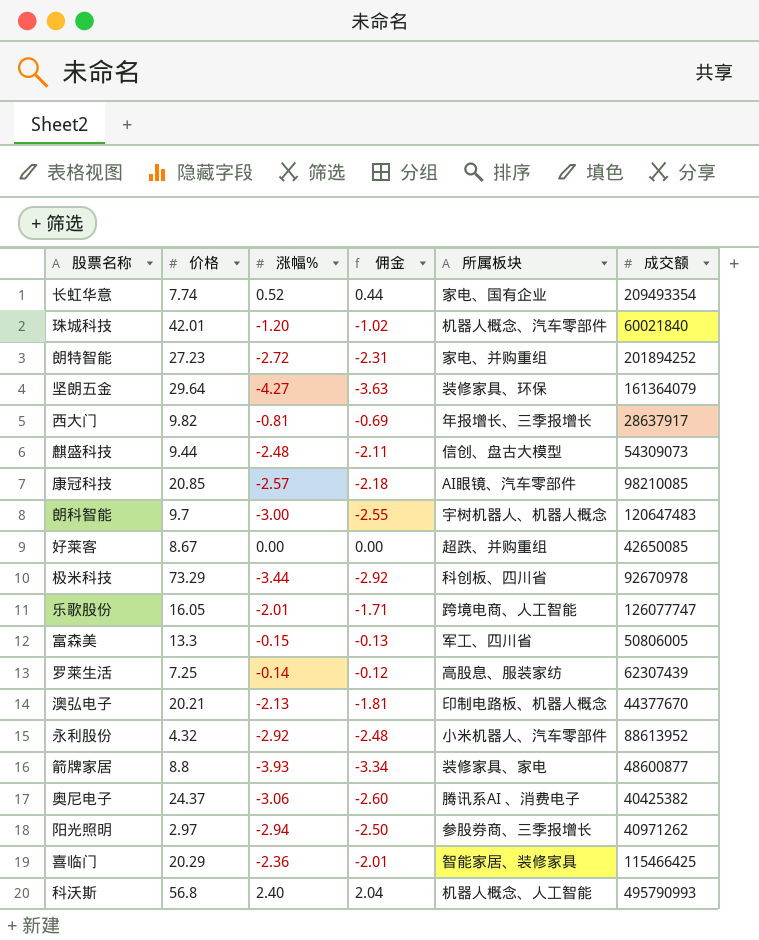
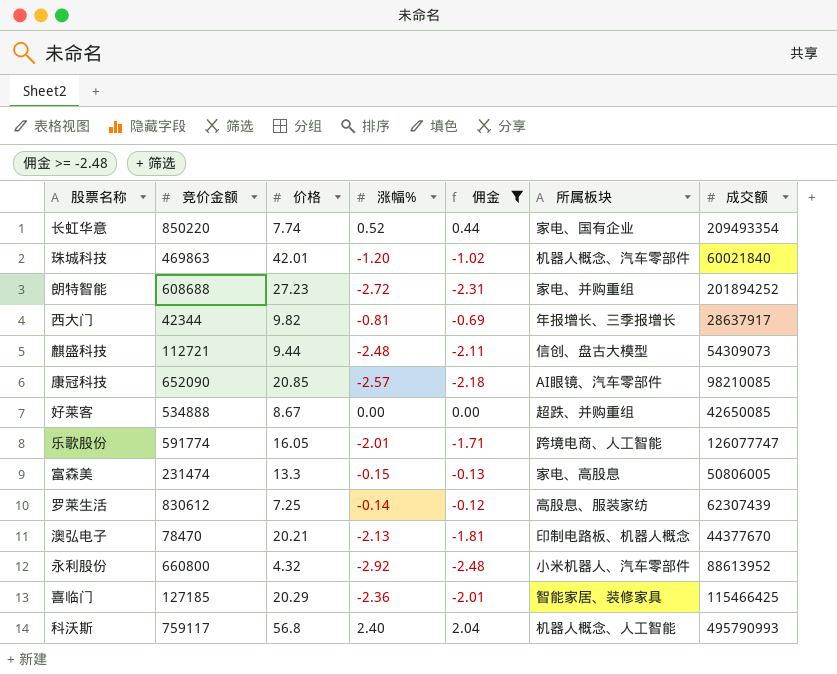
filter: none -> 佣金 >= -2.48
column 竞价金额 | position: none -> 2
富森美 | 所属板块: 军工、四川省 -> 家电、高股息

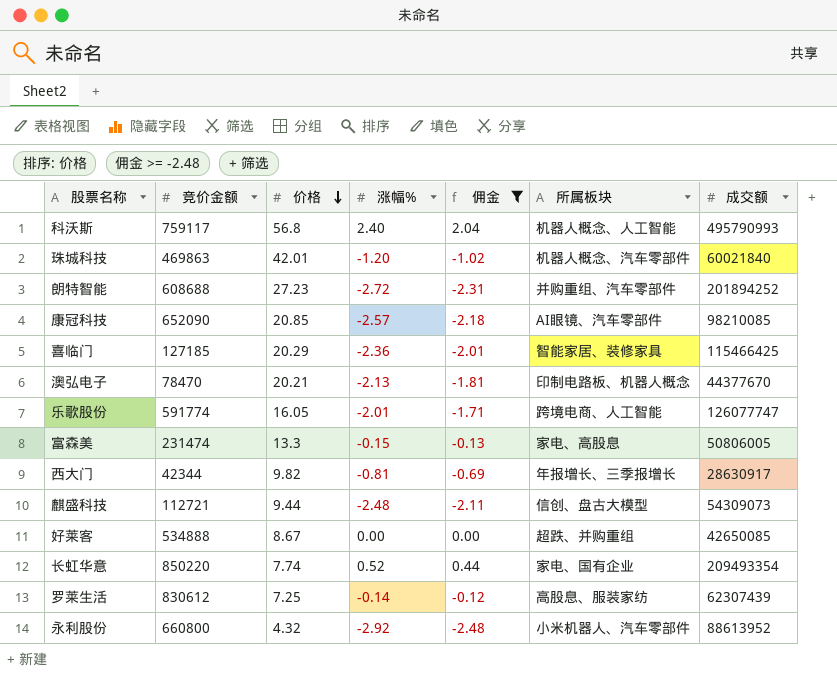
row order: none -> 价格 descending
朗特智能 | 所属板块: 家电、并购重组 -> 并购重组、汽车零部件
西大门 | 成交额: 28637917 -> 28630917

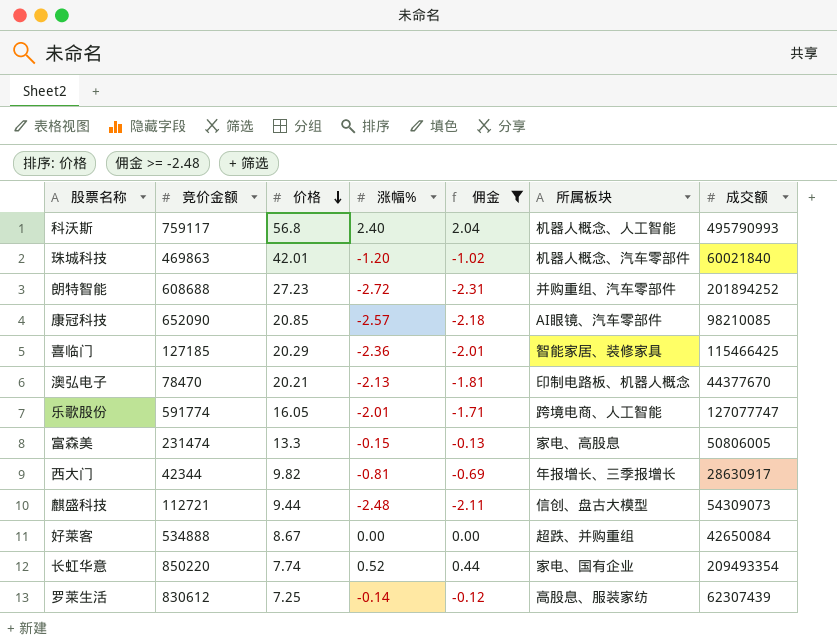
row 永利股份: 660800 | 4.32 | -2.92 | -2.48 | 小米机器人、汽车零部件 | 88613952 -> none
乐歌股份 | 成交额: 126077747 -> 127077747
好莱客 | 成交额: 42650085 -> 42650084

